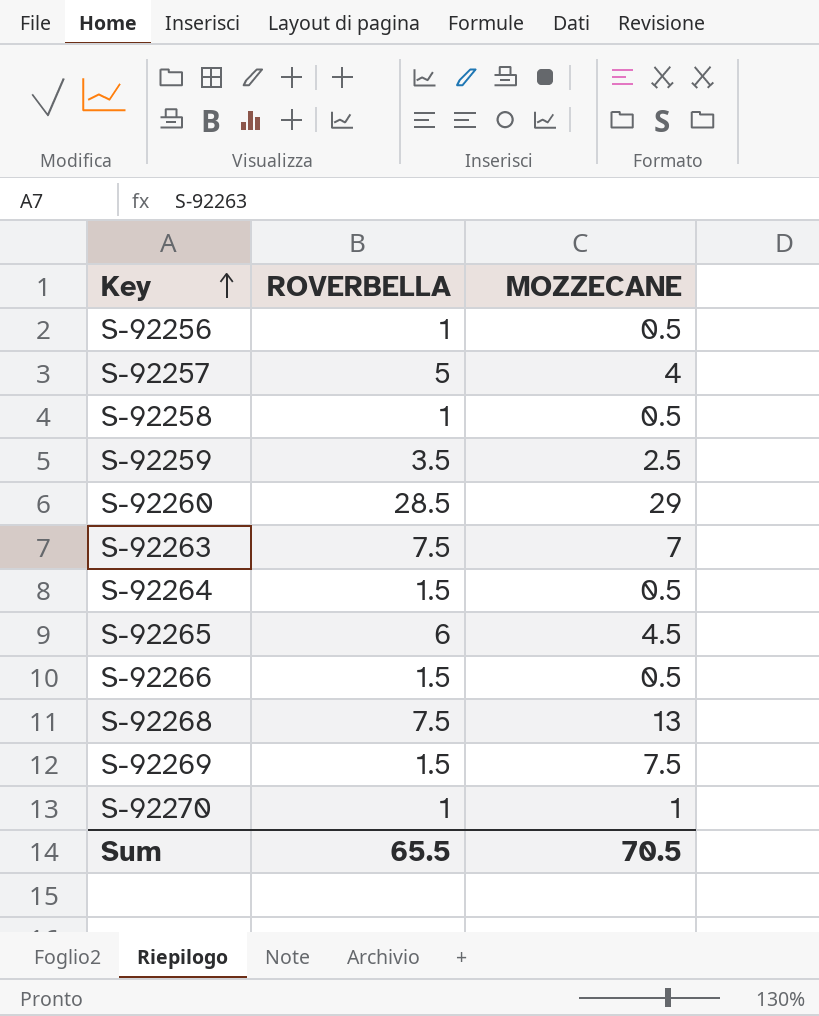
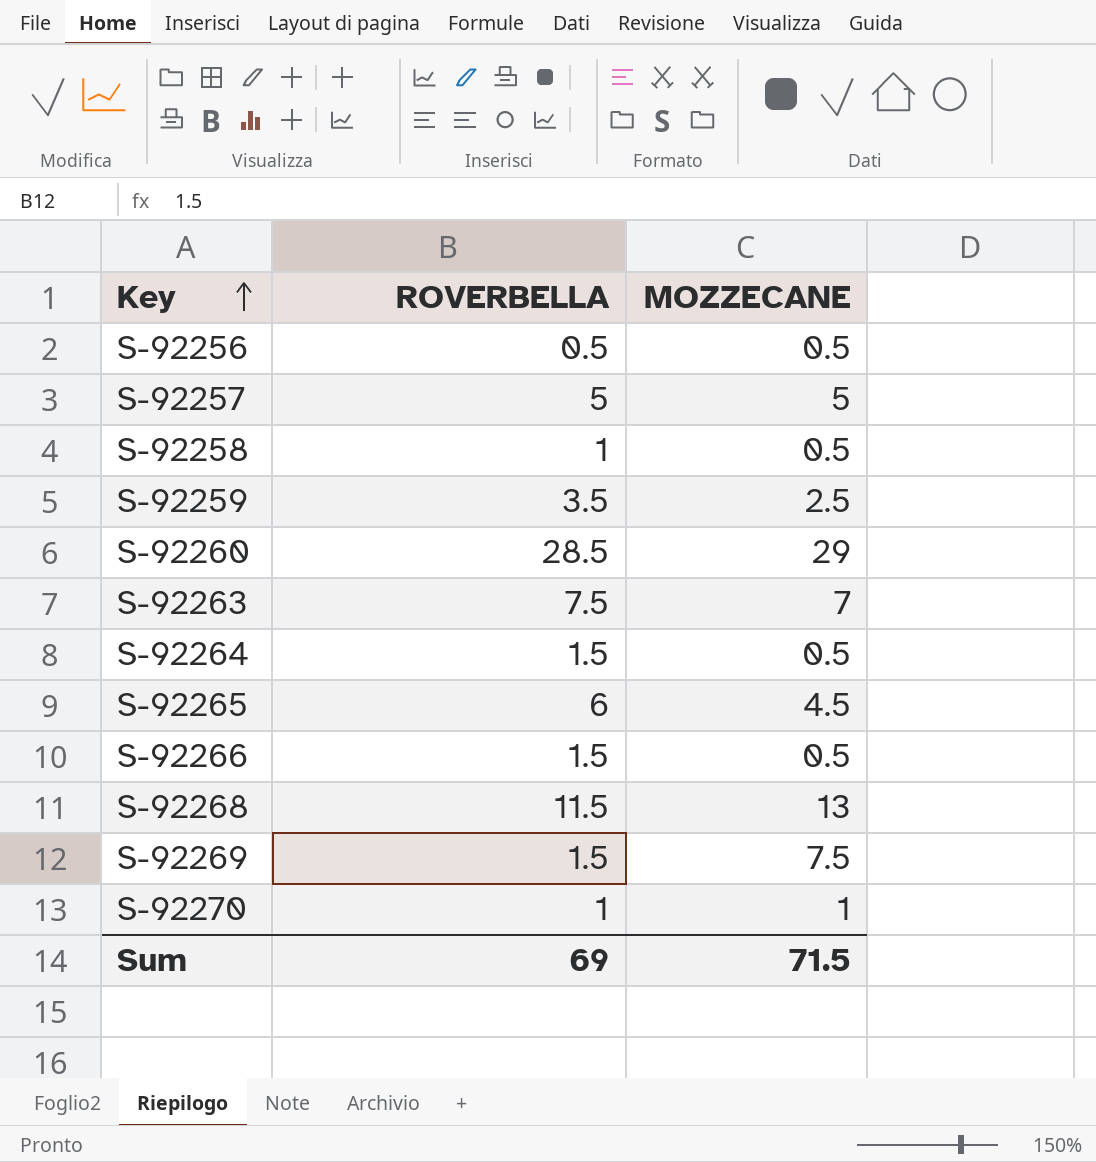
S-92256 | ROVERBELLA: 1 -> 0.5
S-92257 | MOZZECANE: 4 -> 5
S-92268 | ROVERBELLA: 7.5 -> 11.5
Sum | ROVERBELLA: 65.5 -> 69
Sum | MOZZECANE: 70.5 -> 71.5

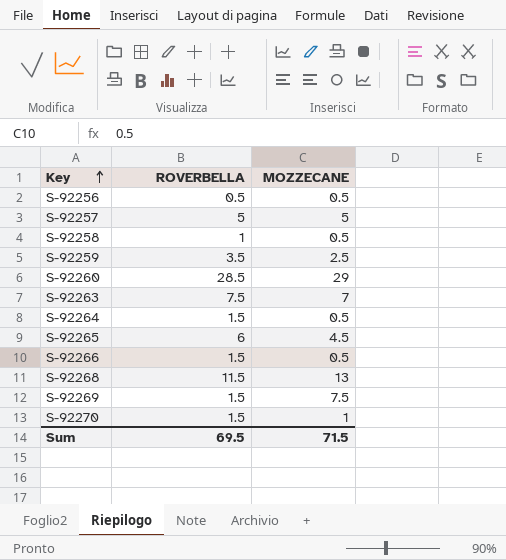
S-92270 | ROVERBELLA: 1 -> 1.5
Sum | ROVERBELLA: 69 -> 69.5

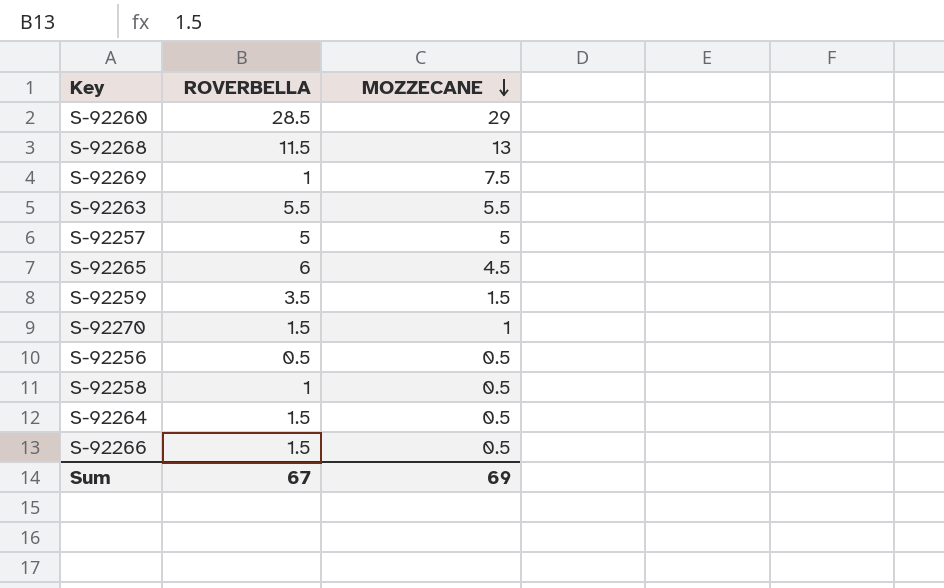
row order: Key ascending -> MOZZECANE descending
S-92269 | ROVERBELLA: 1.5 -> 1
S-92263 | ROVERBELLA: 7.5 -> 5.5
S-92263 | MOZZECANE: 7 -> 5.5
S-92259 | MOZZECANE: 2.5 -> 1.5
Sum | ROVERBELLA: 69.5 -> 67
Sum | MOZZECANE: 71.5 -> 69

